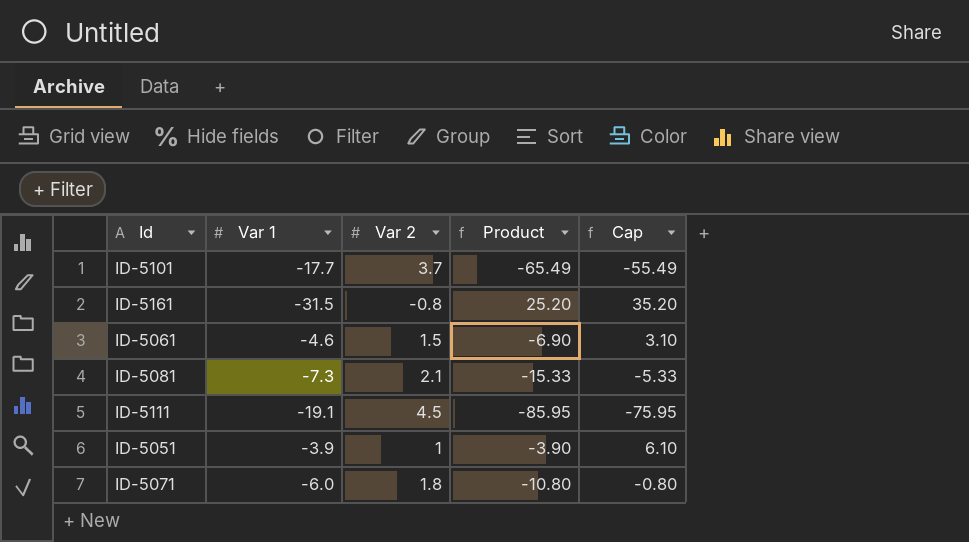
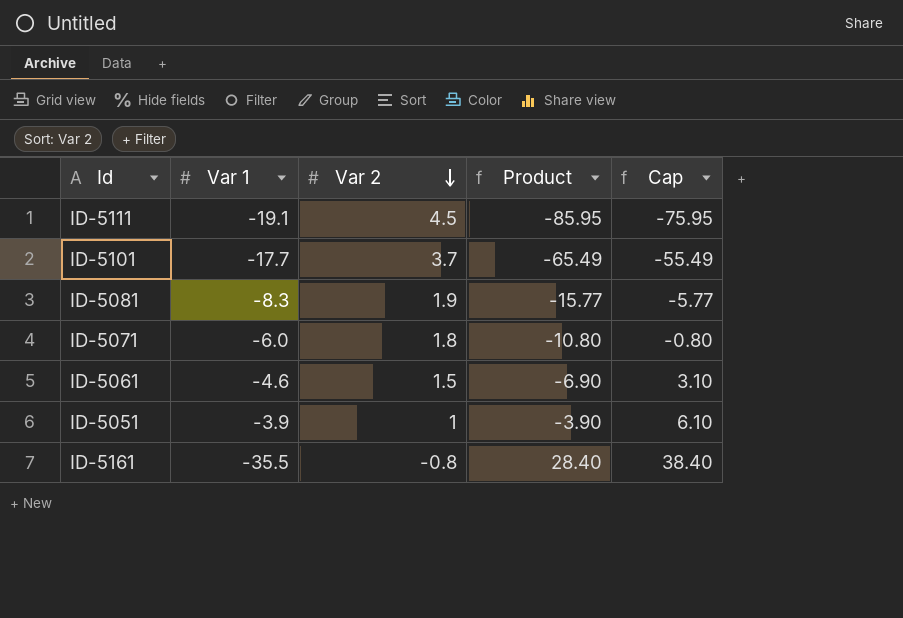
row order: none -> Var 2 descending
ID-5081 | Var 1: -7.3 -> -8.3
ID-5081 | Var 2: 2.1 -> 1.9
ID-5081 | Product: -15.33 -> -15.77
ID-5081 | Cap: -5.33 -> -5.77
ID-5161 | Var 1: -31.5 -> -35.5
ID-5161 | Product: 25.20 -> 28.40
ID-5161 | Cap: 35.20 -> 38.40

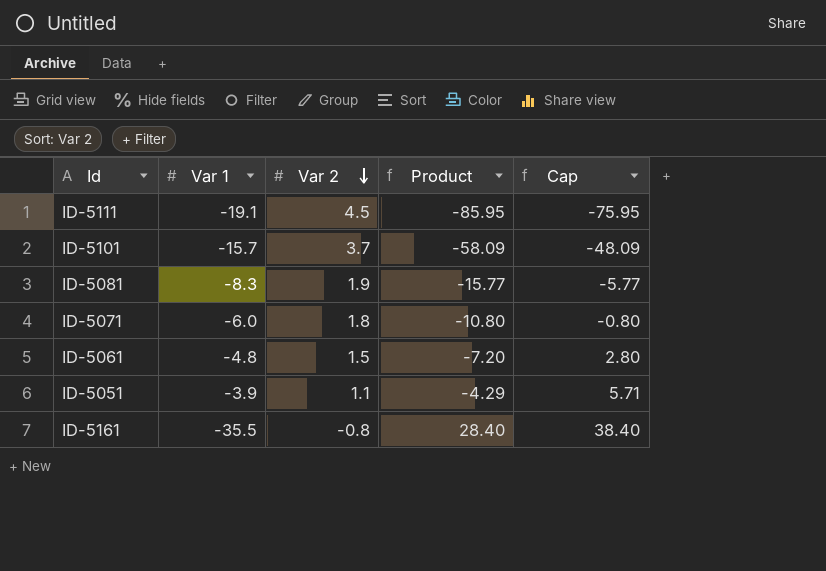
ID-5101 | Var 1: -17.7 -> -15.7
ID-5101 | Product: -65.49 -> -58.09
ID-5101 | Cap: -55.49 -> -48.09
ID-5061 | Var 1: -4.6 -> -4.8
ID-5061 | Product: -6.90 -> -7.20
ID-5061 | Cap: 3.10 -> 2.80
ID-5051 | Var 2: 1 -> 1.1
ID-5051 | Product: -3.90 -> -4.29
ID-5051 | Cap: 6.10 -> 5.71

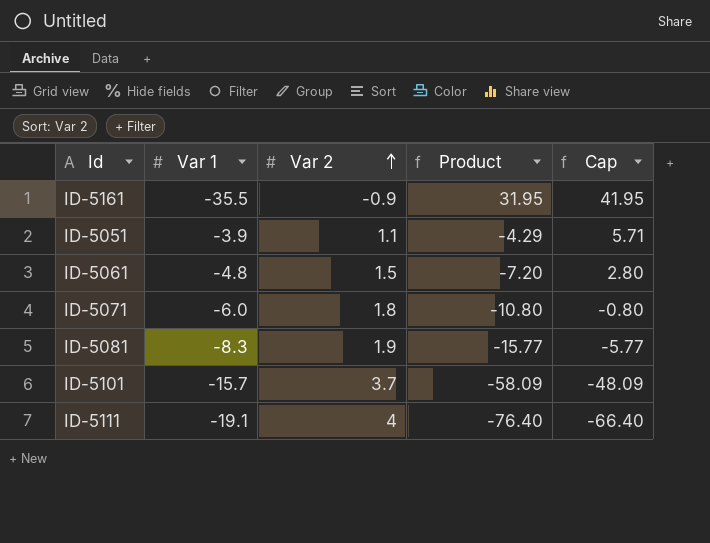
row order: Var 2 descending -> Var 2 ascending
ID-5161 | Var 2: -0.8 -> -0.9
ID-5161 | Product: 28.40 -> 31.95
ID-5161 | Cap: 38.40 -> 41.95
ID-5111 | Var 2: 4.5 -> 4
ID-5111 | Product: -85.95 -> -76.40
ID-5111 | Cap: -75.95 -> -66.40

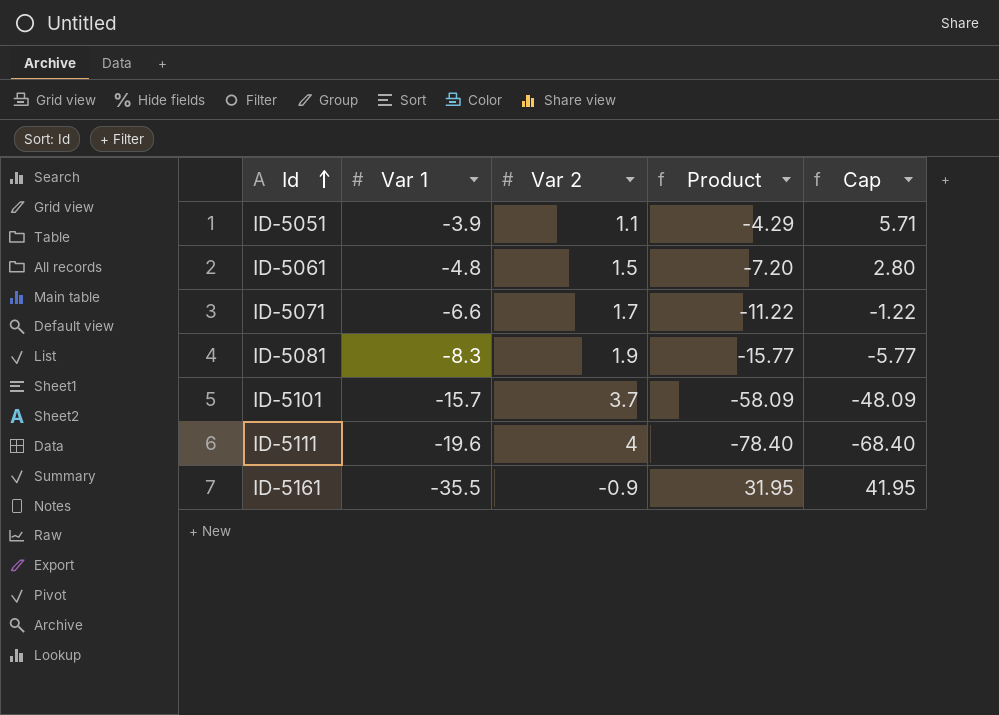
row order: Var 2 ascending -> Id ascending
ID-5071 | Var 1: -6.0 -> -6.6
ID-5071 | Var 2: 1.8 -> 1.7
ID-5071 | Product: -10.80 -> -11.22
ID-5071 | Cap: -0.80 -> -1.22
ID-5111 | Var 1: -19.1 -> -19.6
ID-5111 | Product: -76.40 -> -78.40
ID-5111 | Cap: -66.40 -> -68.40

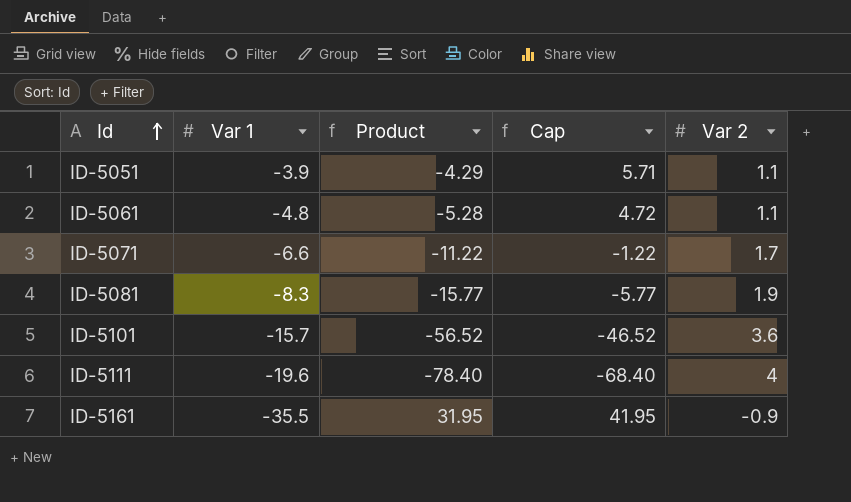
column Var 2 | position: 3 -> 5
ID-5061 | Product: -7.20 -> -5.28
ID-5061 | Cap: 2.80 -> 4.72
ID-5061 | Var 2: 1.5 -> 1.1
ID-5101 | Product: -58.09 -> -56.52
ID-5101 | Cap: -48.09 -> -46.52
ID-5101 | Var 2: 3.7 -> 3.6

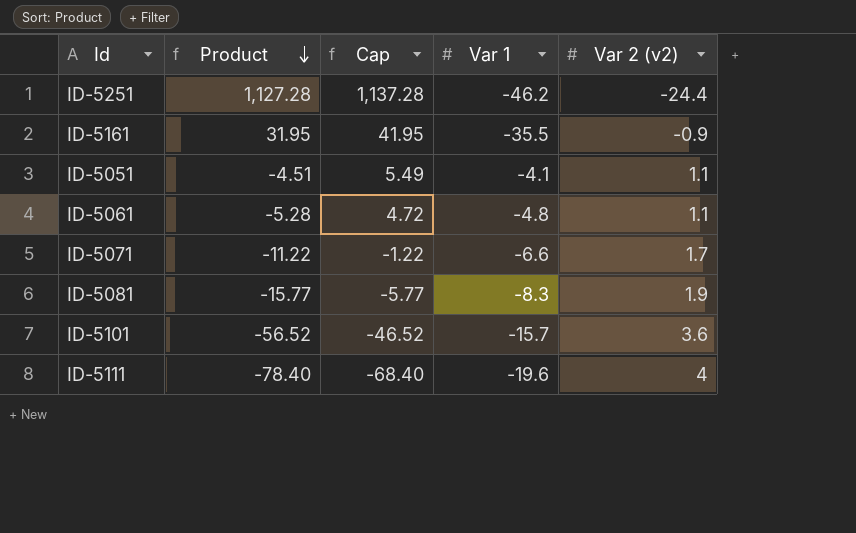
row order: Id ascending -> Product descending
column Var 1 | position: 2 -> 4
column name: Var 2 -> Var 2 (v2)
row ID-5251: none -> 1,127.28 | 1,137.28 | -46.2 | -24.4
ID-5051 | Product: -4.29 -> -4.51
ID-5051 | Cap: 5.71 -> 5.49
ID-5051 | Var 1: -3.9 -> -4.1

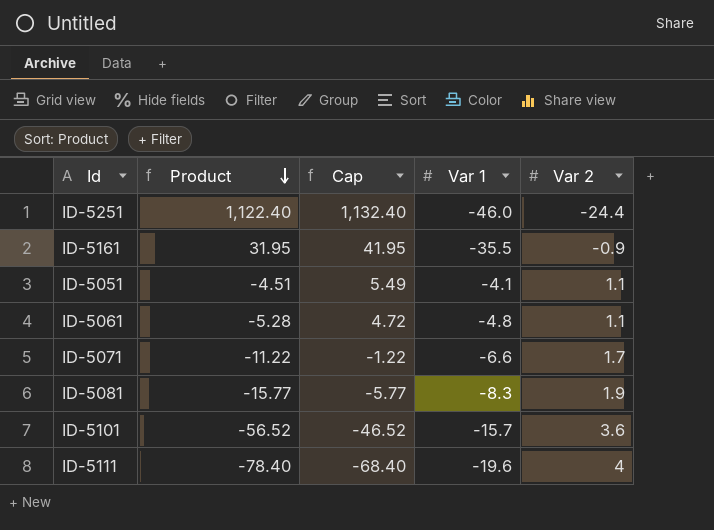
column name: Var 2 (v2) -> Var 2
ID-5251 | Product: 1,127.28 -> 1,122.40
ID-5251 | Cap: 1,137.28 -> 1,132.40
ID-5251 | Var 1: -46.2 -> -46.0

